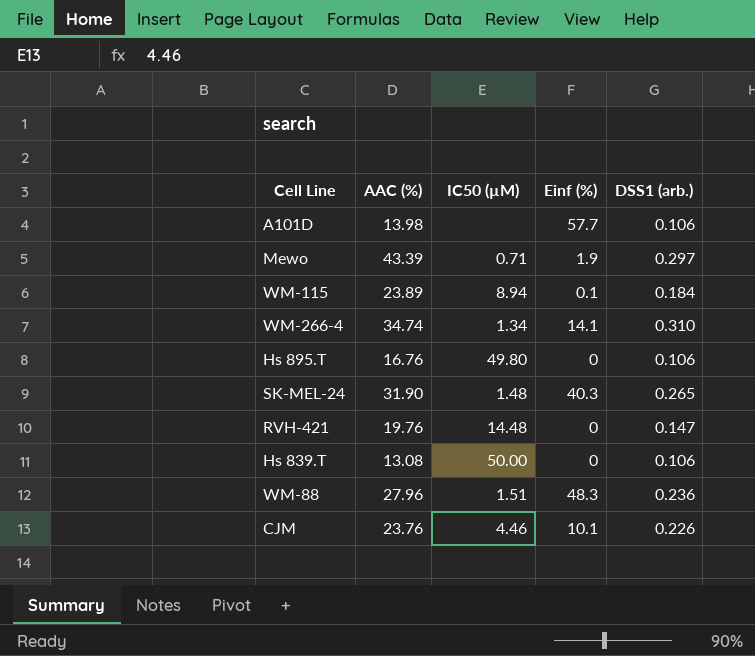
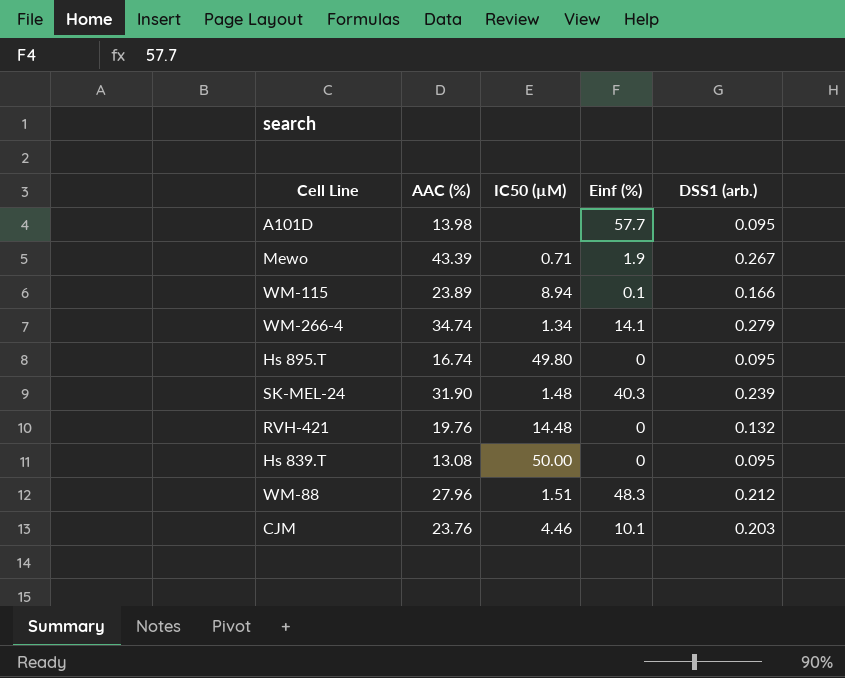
A101D | DSS1 (arb.): 0.106 -> 0.095
Mewo | DSS1 (arb.): 0.297 -> 0.267
WM-115 | DSS1 (arb.): 0.184 -> 0.166
WM-266-4 | DSS1 (arb.): 0.310 -> 0.279
Hs 895.T | AAC (%): 16.76 -> 16.74
Hs 895.T | DSS1 (arb.): 0.106 -> 0.095
SK-MEL-24 | DSS1 (arb.): 0.265 -> 0.239
RVH-421 | DSS1 (arb.): 0.147 -> 0.132
Hs 839.T | DSS1 (arb.): 0.106 -> 0.095
WM-88 | DSS1 (arb.): 0.236 -> 0.212
CJM | DSS1 (arb.): 0.226 -> 0.203

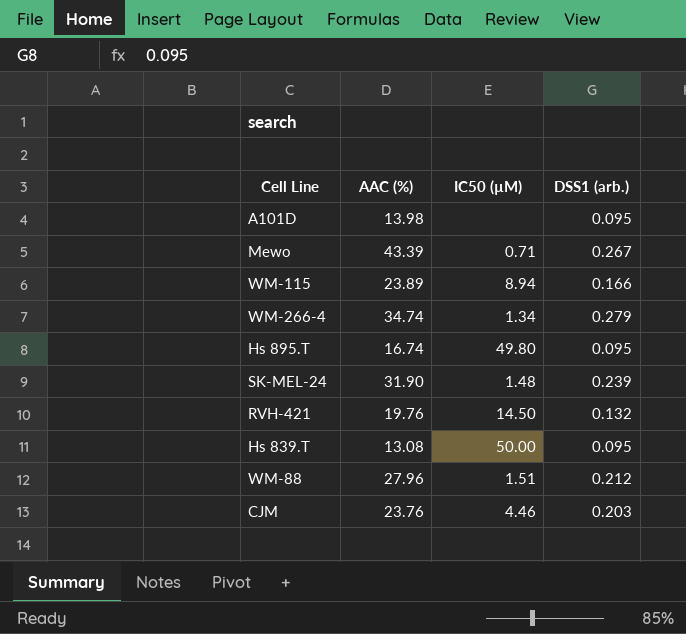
column Einf (%) | position: 4 -> none
RVH-421 | IC50 (µM): 14.48 -> 14.50

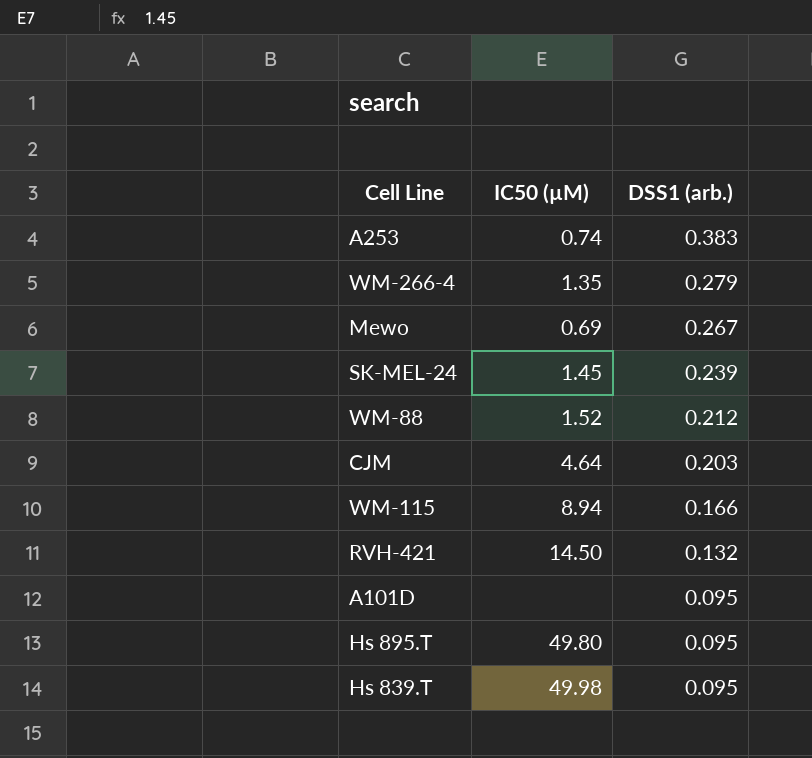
row order: none -> DSS1 (arb.) descending
column AAC (%) | position: 2 -> none
row A253: none -> 0.74 | 0.383
WM-266-4 | IC50 (µM): 1.34 -> 1.35
Mewo | IC50 (µM): 0.71 -> 0.69
SK-MEL-24 | IC50 (µM): 1.48 -> 1.45
WM-88 | IC50 (µM): 1.51 -> 1.52
CJM | IC50 (µM): 4.46 -> 4.64
Hs 839.T | IC50 (µM): 50.00 -> 49.98

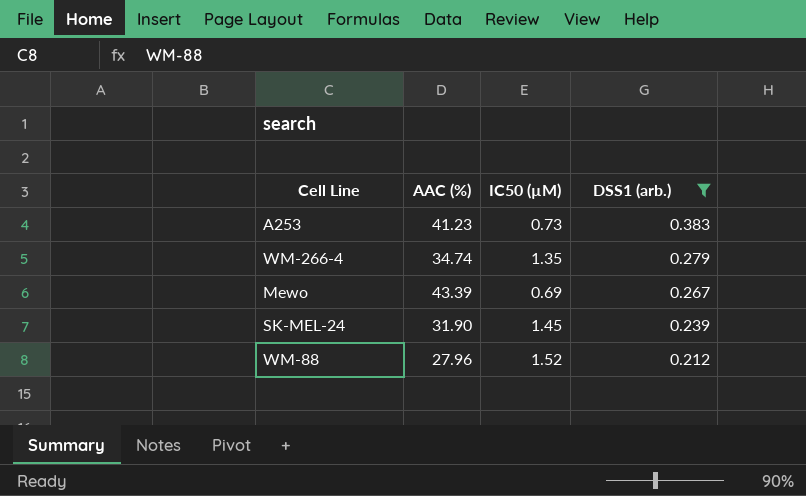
filter: none -> DSS1 (arb.) >= 0.212
column AAC (%) | position: none -> 2
A253 | IC50 (µM): 0.74 -> 0.73

